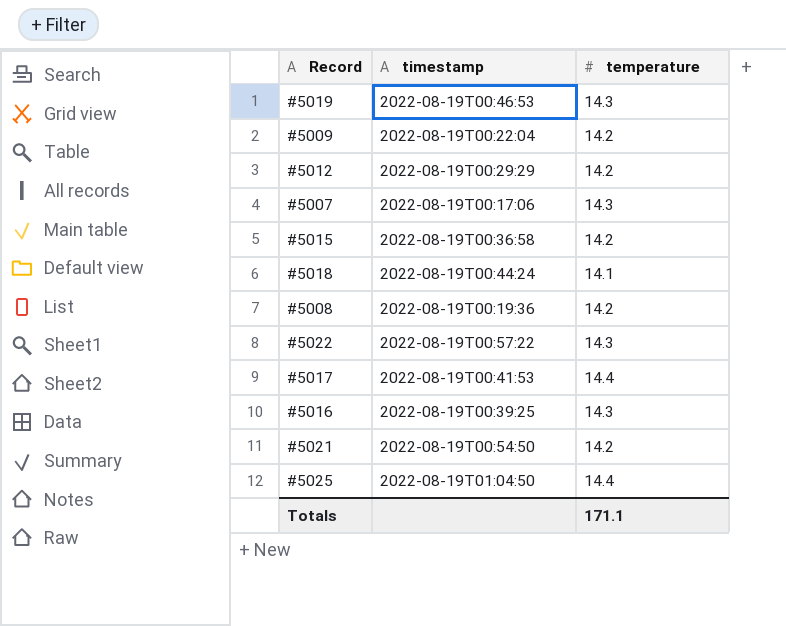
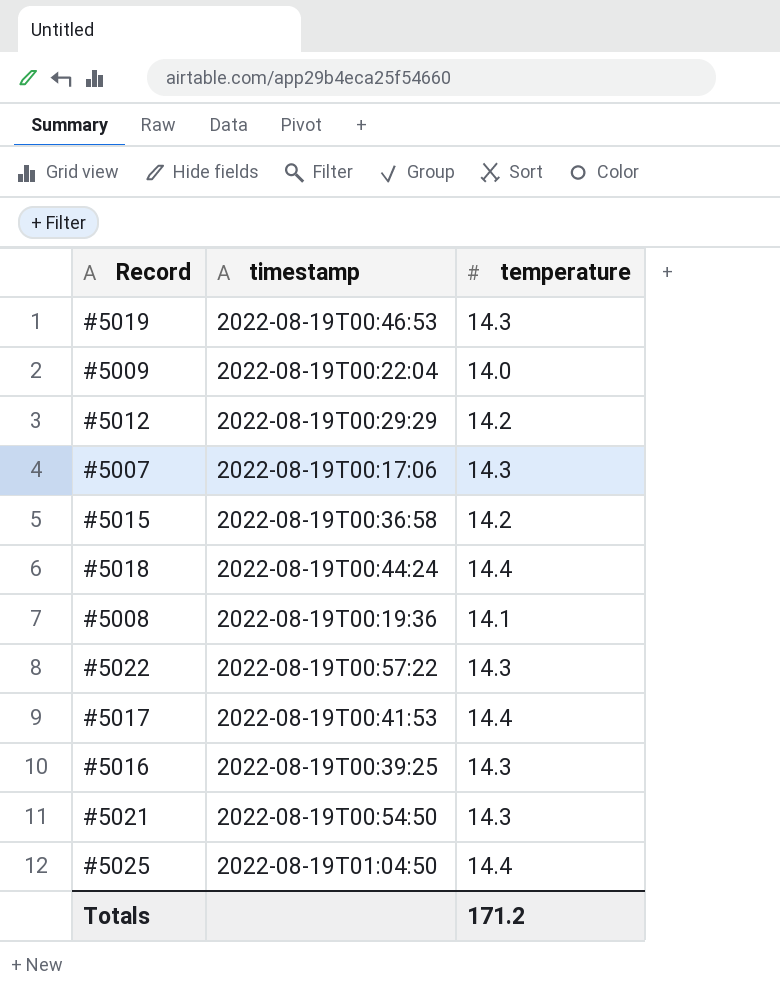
#5009 | temperature: 14.2 -> 14.0
#5018 | temperature: 14.1 -> 14.4
#5008 | temperature: 14.2 -> 14.1
#5021 | temperature: 14.2 -> 14.3
Totals | temperature: 171.1 -> 171.2

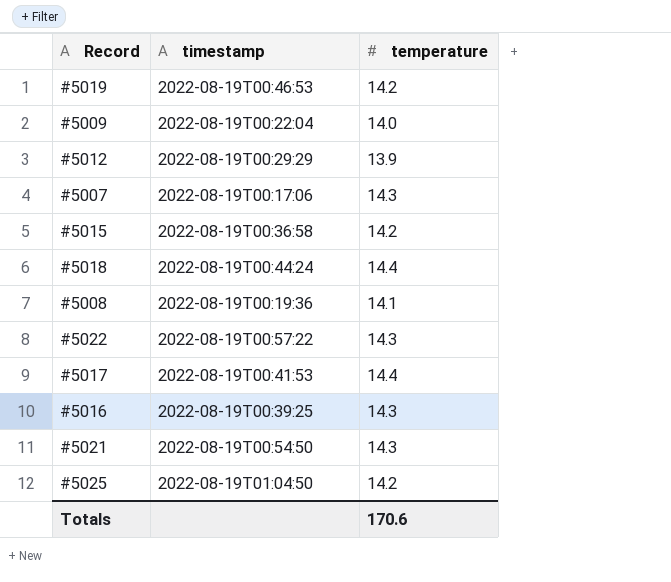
#5019 | temperature: 14.3 -> 14.2
#5012 | temperature: 14.2 -> 13.9
#5025 | temperature: 14.4 -> 14.2
Totals | temperature: 171.2 -> 170.6

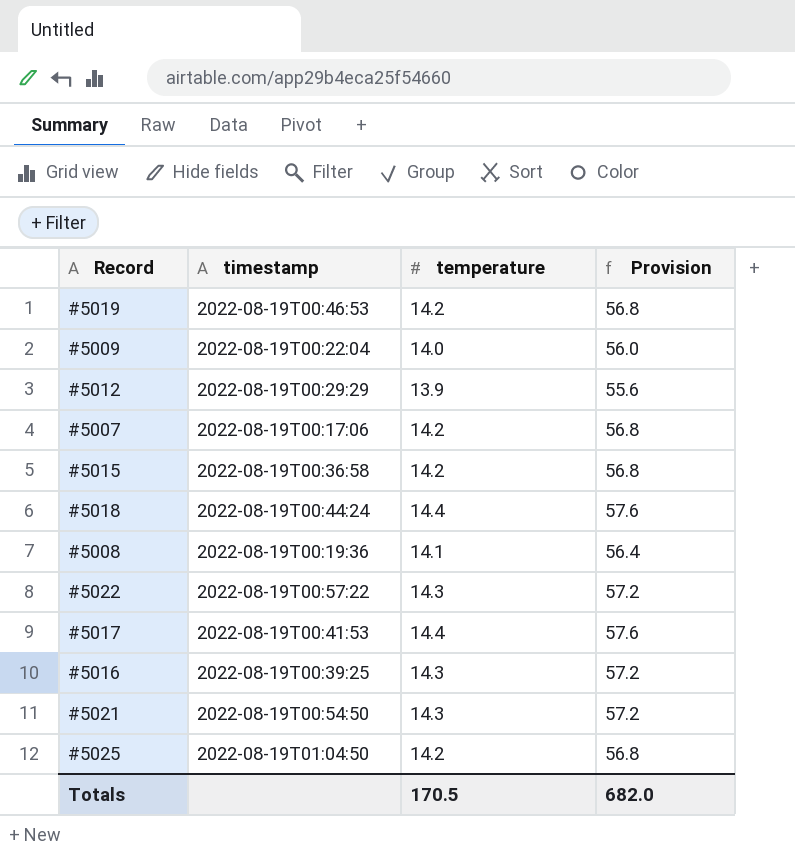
column Provision | formula: none -> [temperature] * 4
#5007 | temperature: 14.3 -> 14.2
Totals | temperature: 170.6 -> 170.5

